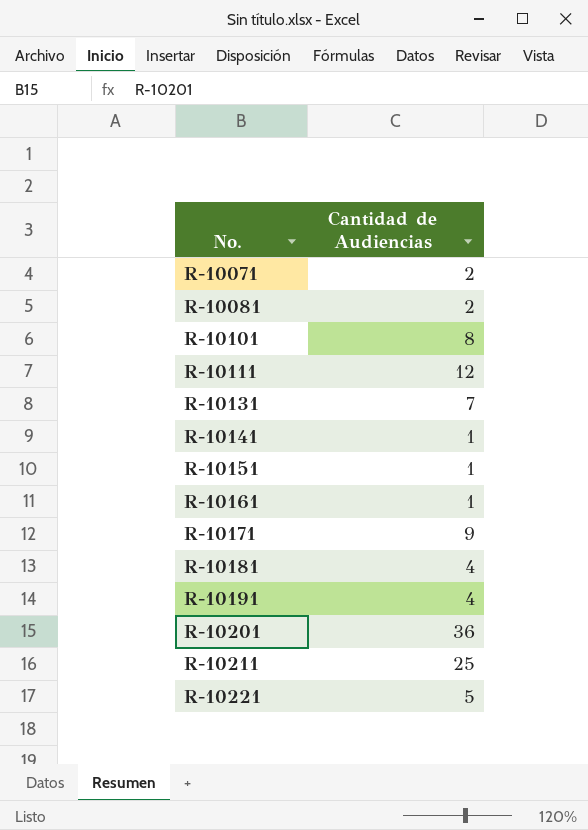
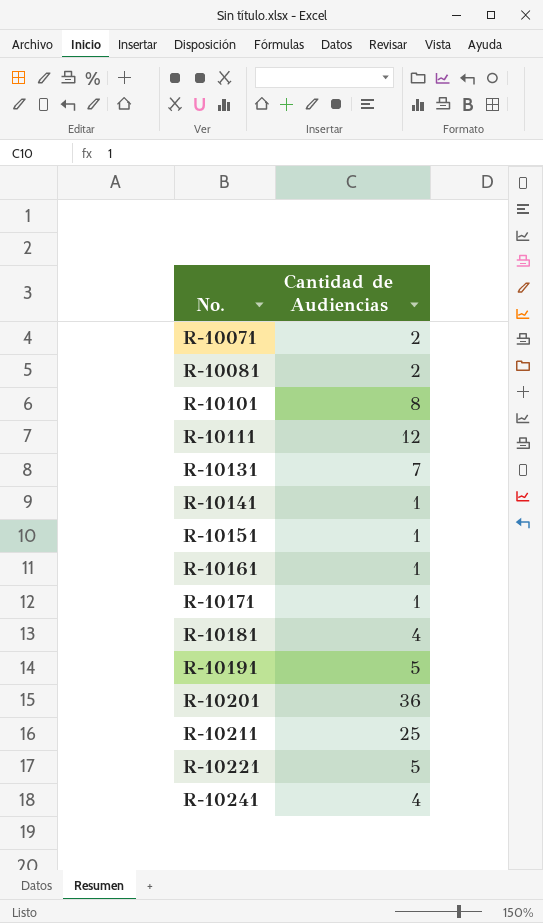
R-10171 | Cantidad de Audiencias: 9 -> 1
R-10191 | Cantidad de Audiencias: 4 -> 5
row R-10241: none -> 4

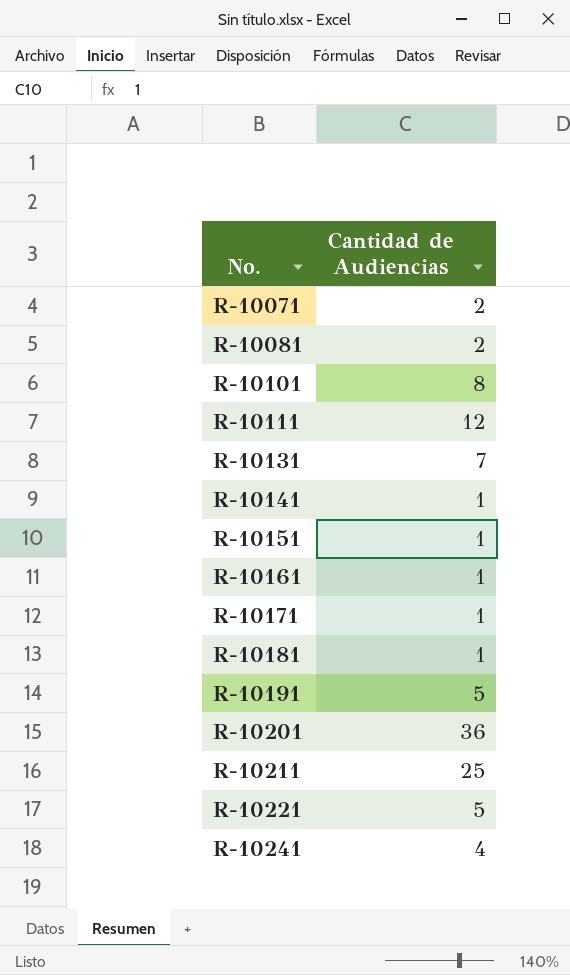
R-10181 | Cantidad de Audiencias: 4 -> 1

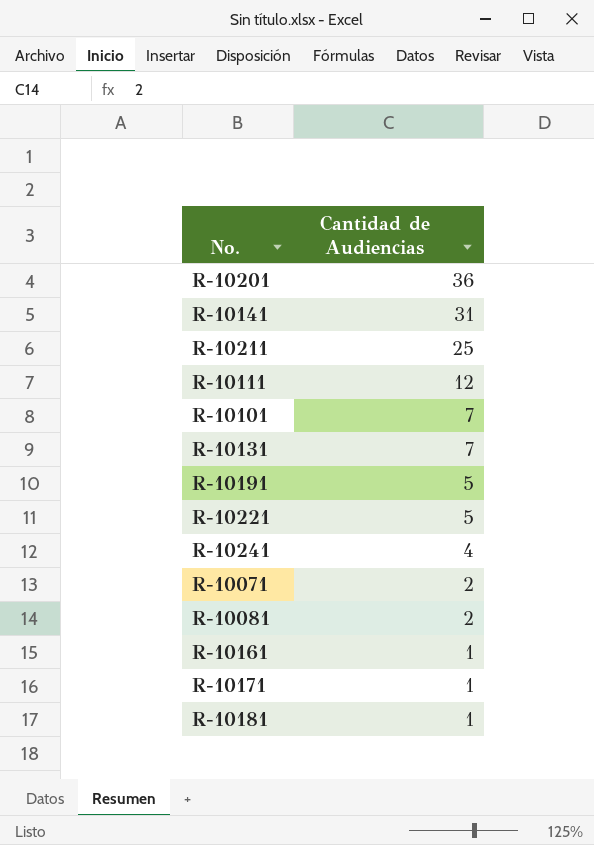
row order: No. ascending -> Cantidad de Audiencias descending
row R-10151: 1 -> none
R-10141 | Cantidad de Audiencias: 1 -> 31
R-10101 | Cantidad de Audiencias: 8 -> 7

